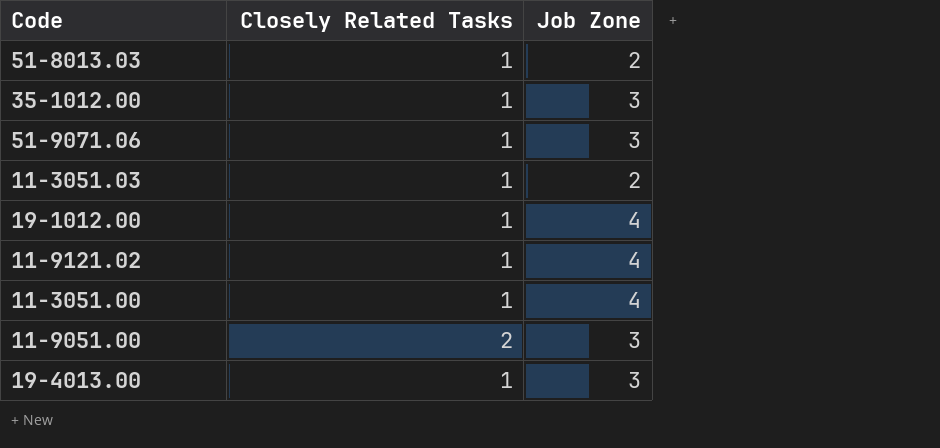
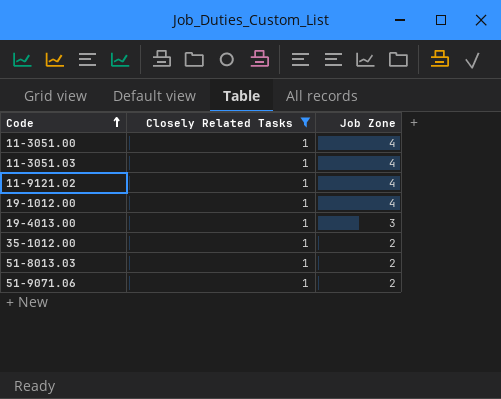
filter: none -> Closely Related Tasks = 1
row order: none -> Code ascending
11-3051.03 | Job Zone: 2 -> 4
35-1012.00 | Job Zone: 3 -> 2
51-9071.06 | Job Zone: 3 -> 2

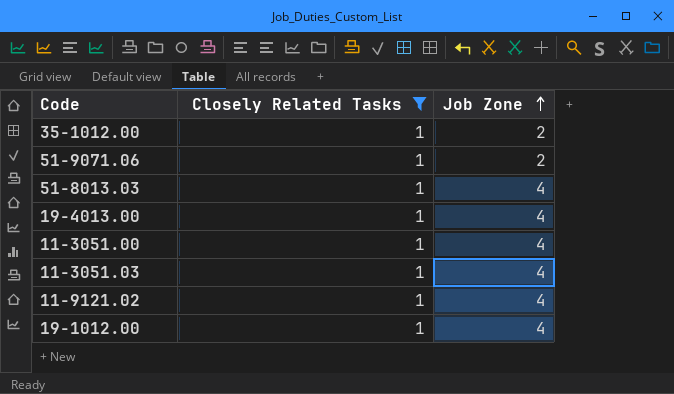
row order: Code ascending -> Job Zone ascending
51-8013.03 | Job Zone: 2 -> 4
19-4013.00 | Job Zone: 3 -> 4

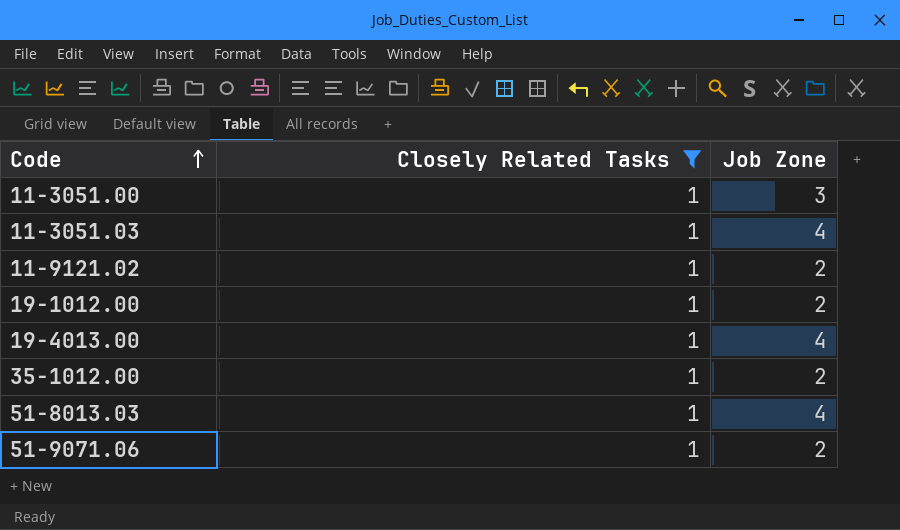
row order: Job Zone ascending -> Code ascending
11-3051.00 | Job Zone: 4 -> 3
11-9121.02 | Job Zone: 4 -> 2
19-1012.00 | Job Zone: 4 -> 2

